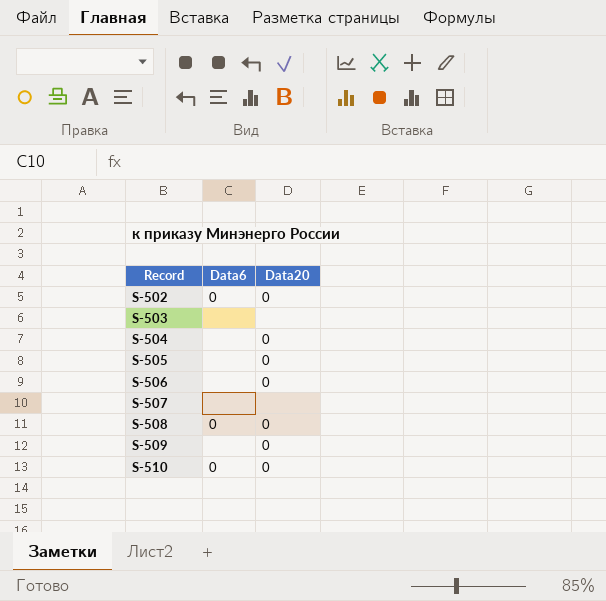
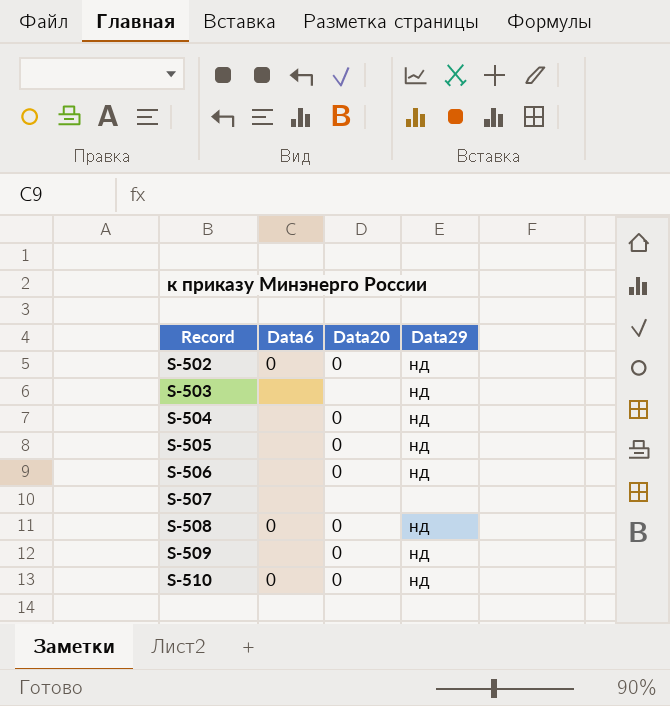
column Data29 | position: none -> 4

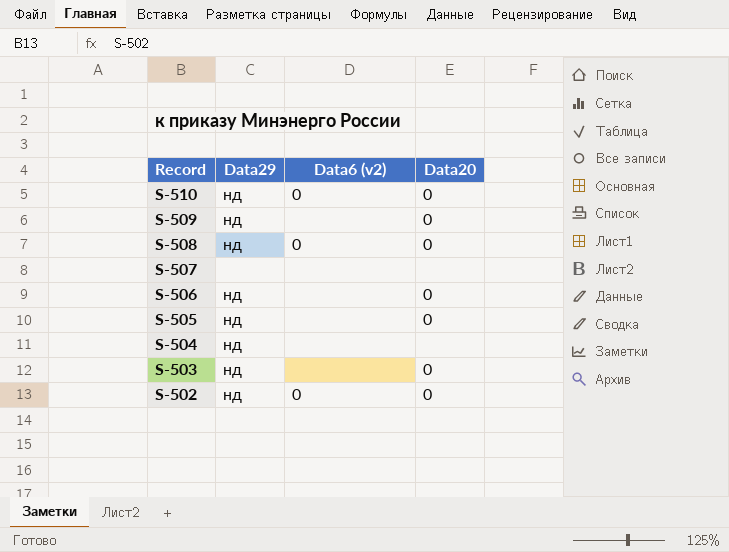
row order: Record ascending -> Record descending
column Data29 | position: 4 -> 2
column name: Data6 -> Data6 (v2)
S-504 | Data20: 0 -> none
S-503 | Data20: none -> 0

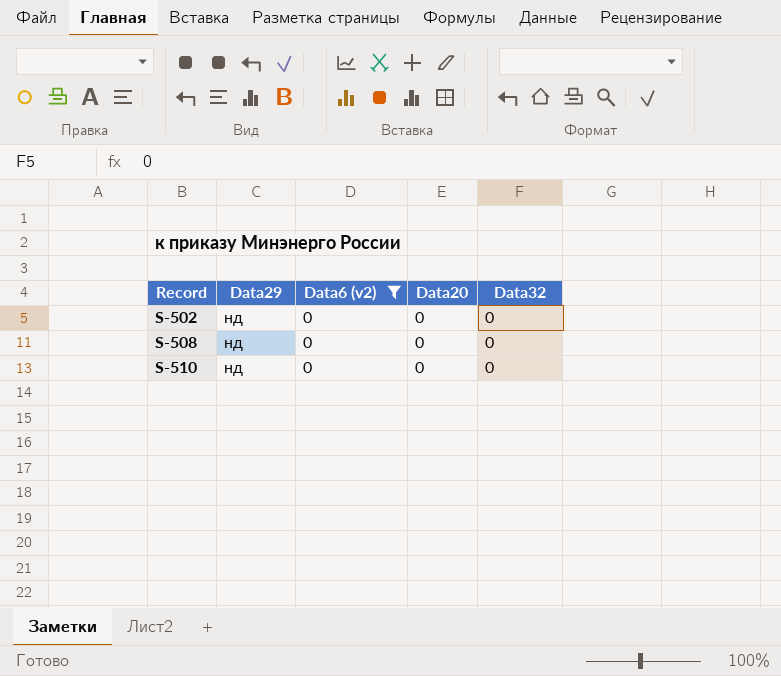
filter: none -> Data6 (v2) = 0
row order: Record descending -> Record ascending
column Data32 | position: none -> 5

